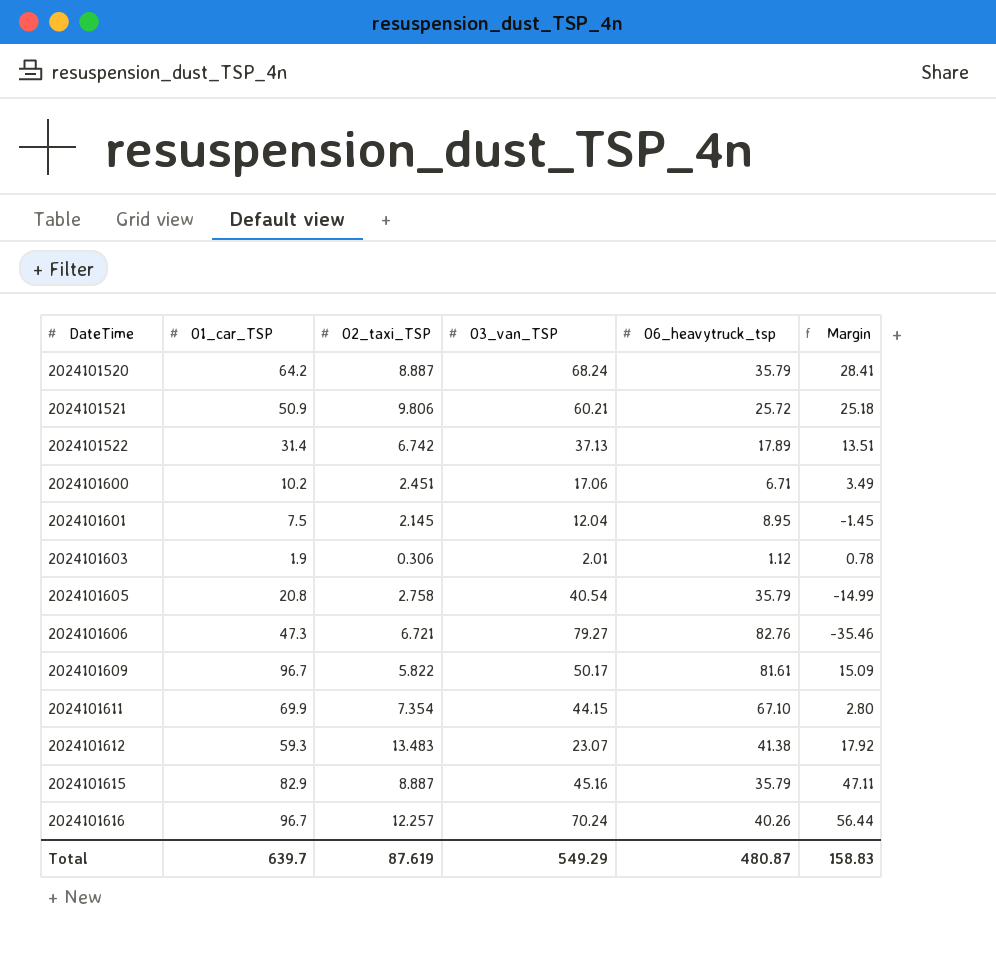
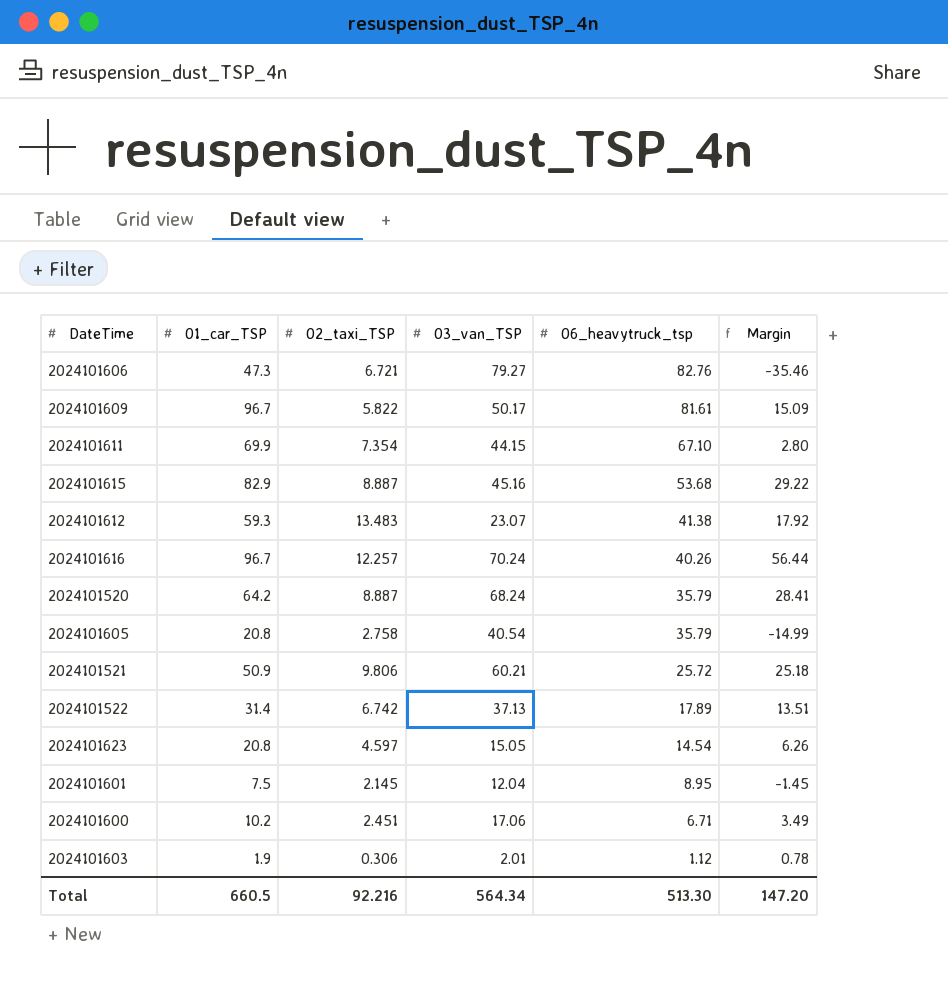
row order: DateTime ascending -> 06_heavytruck_tsp descending
2024101615 | 06_heavytruck_tsp: 35.79 -> 53.68
2024101615 | Margin: 47.11 -> 29.22
row 2024101623: none -> 20.8 | 4.597 | 15.05 | 14.54 | 6.26
Total | 01_car_TSP: 639.7 -> 660.5
Total | 02_taxi_TSP: 87.619 -> 92.216
Total | 03_van_TSP: 549.29 -> 564.34
Total | 06_heavytruck_tsp: 480.87 -> 513.30
Total | Margin: 158.83 -> 147.20

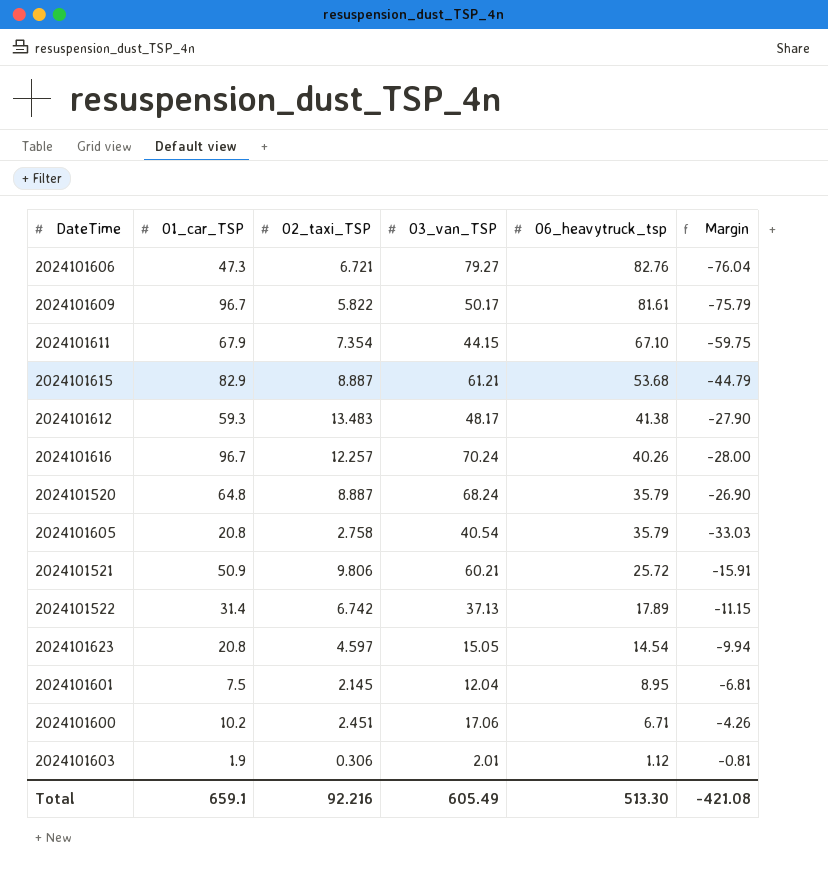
column Margin | formula: [01_car_TSP] - [06_heavytruck_tsp] -> [02_taxi_TSP] - [06_heavytruck_tsp]
2024101611 | 01_car_TSP: 69.9 -> 67.9
2024101615 | 03_van_TSP: 45.16 -> 61.21
2024101612 | 03_van_TSP: 23.07 -> 48.17
2024101520 | 01_car_TSP: 64.2 -> 64.8
Total | 01_car_TSP: 660.5 -> 659.1
Total | 03_van_TSP: 564.34 -> 605.49
Total | Margin: 147.20 -> -421.08

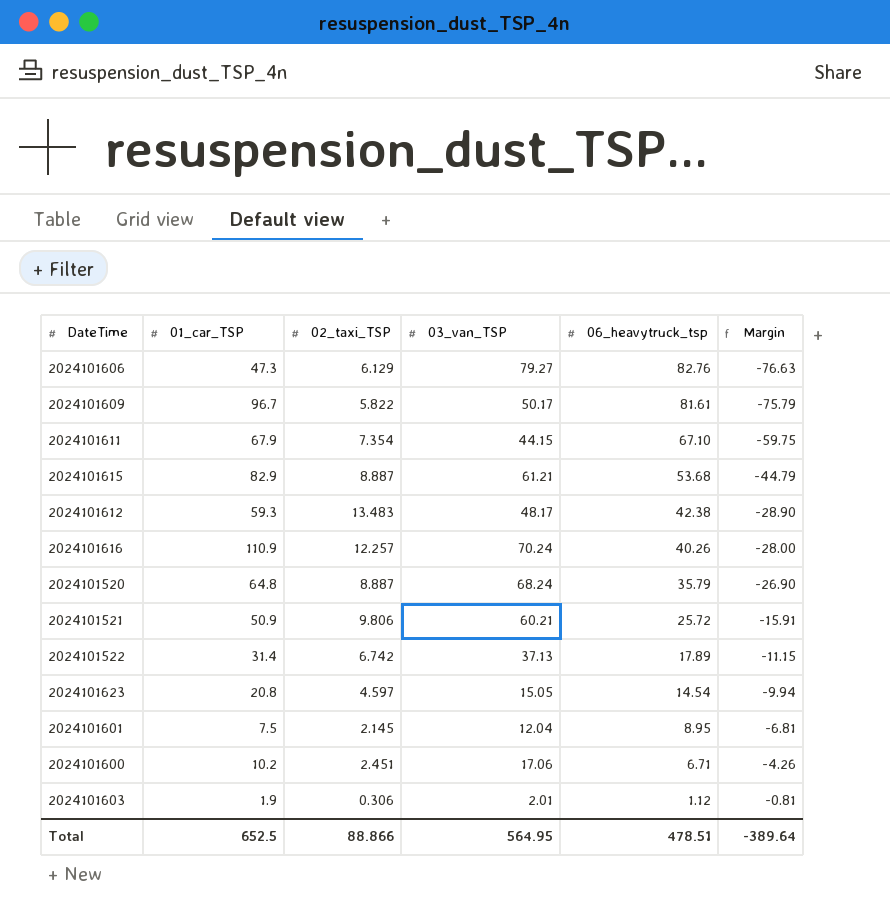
row 2024101605: 20.8 | 2.758 | 40.54 | 35.79 | -33.03 -> none
2024101606 | 02_taxi_TSP: 6.721 -> 6.129
2024101606 | Margin: -76.04 -> -76.63
2024101612 | 06_heavytruck_tsp: 41.38 -> 42.38
2024101612 | Margin: -27.90 -> -28.90
2024101616 | 01_car_TSP: 96.7 -> 110.9
Total | 01_car_TSP: 659.1 -> 652.5
Total | 02_taxi_TSP: 92.216 -> 88.866
Total | 03_van_TSP: 605.49 -> 564.95
Total | 06_heavytruck_tsp: 513.30 -> 478.51
Total | Margin: -421.08 -> -389.64

